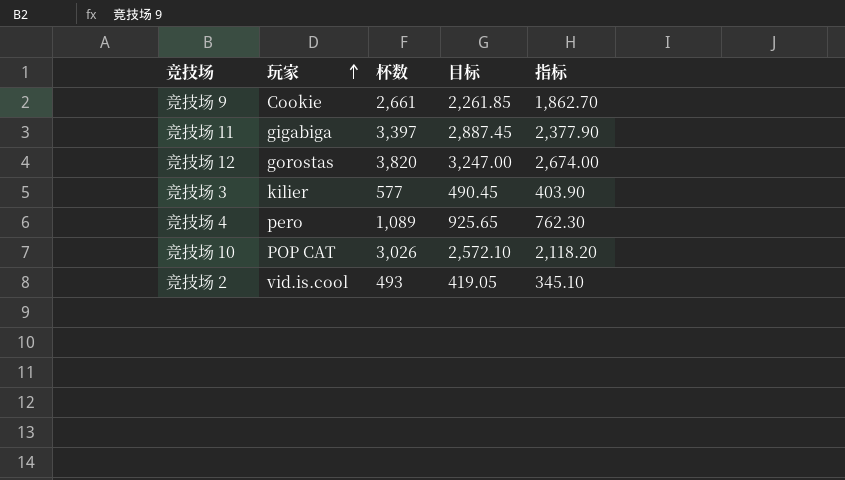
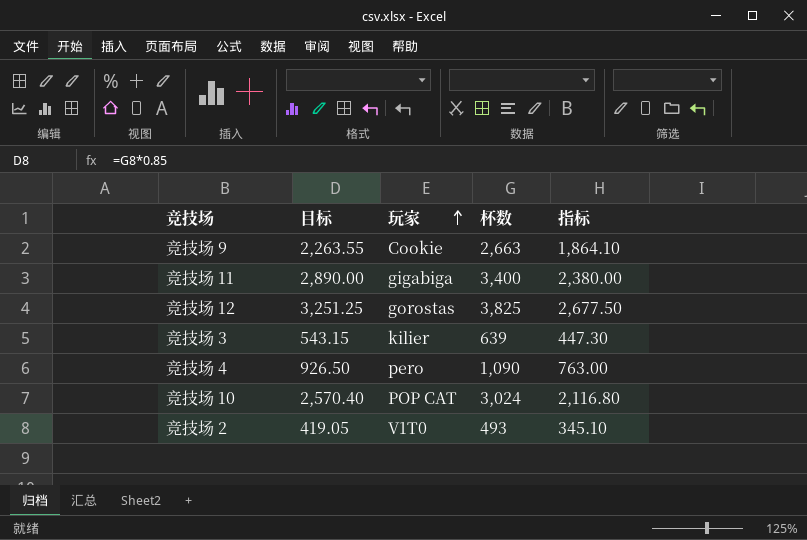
column 目标 | position: 4 -> 2
竞技场 9 | 目标: 2,261.85 -> 2,263.55
竞技场 9 | 杯数: 2,661 -> 2,663
竞技场 9 | 指标: 1,862.70 -> 1,864.10
竞技场 11 | 目标: 2,887.45 -> 2,890.00
竞技场 11 | 杯数: 3,397 -> 3,400
竞技场 11 | 指标: 2,377.90 -> 2,380.00
竞技场 12 | 目标: 3,247.00 -> 3,251.25
竞技场 12 | 杯数: 3,820 -> 3,825
竞技场 12 | 指标: 2,674.00 -> 2,677.50
竞技场 3 | 目标: 490.45 -> 543.15
竞技场 3 | 杯数: 577 -> 639
竞技场 3 | 指标: 403.90 -> 447.30
竞技场 4 | 目标: 925.65 -> 926.50
竞技场 4 | 杯数: 1,089 -> 1,090
竞技场 4 | 指标: 762.30 -> 763.00
竞技场 10 | 目标: 2,572.10 -> 2,570.40
竞技场 10 | 杯数: 3,026 -> 3,024
竞技场 10 | 指标: 2,118.20 -> 2,116.80
竞技场 2 | 玩家: vid.is.cool -> V1T0

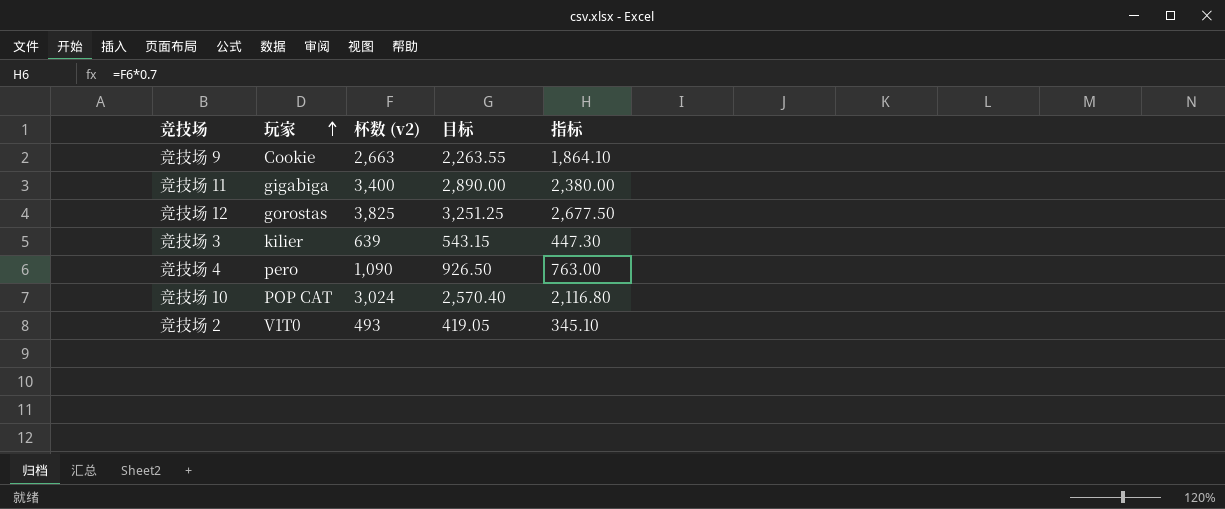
column name: 杯数 -> 杯数 (v2)
column 目标 | position: 2 -> 4

